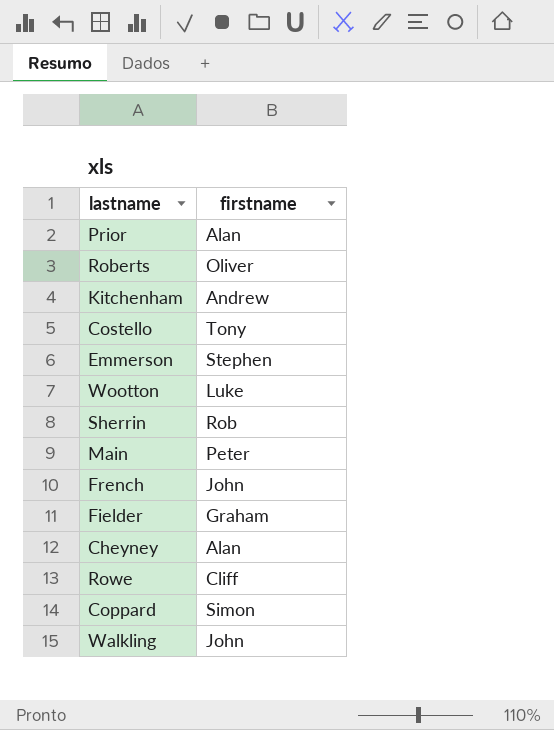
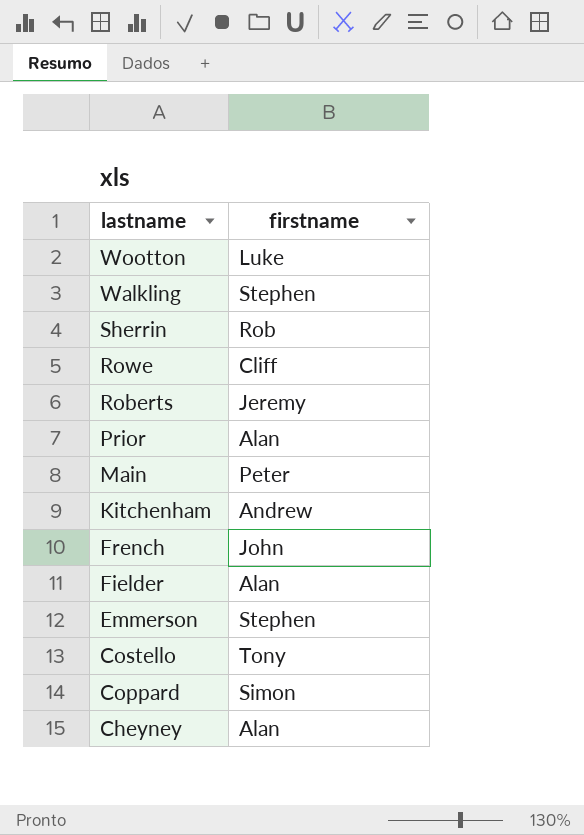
row order: none -> lastname descending
Walkling | firstname: John -> Stephen
Roberts | firstname: Oliver -> Jeremy
Fielder | firstname: Graham -> Alan

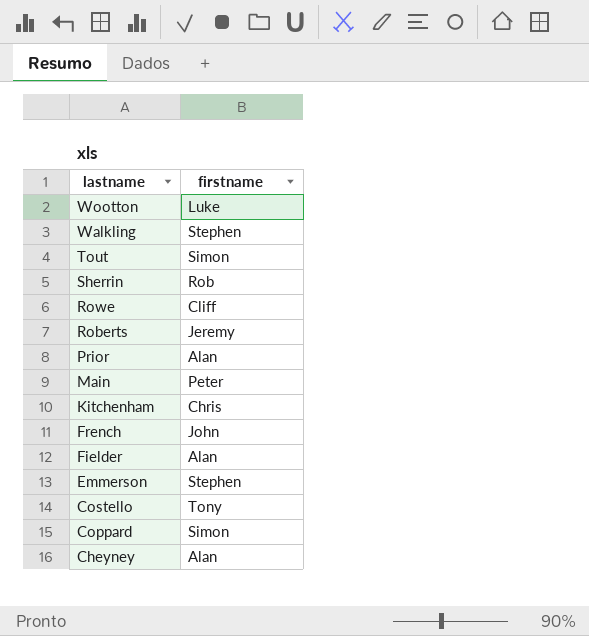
row Tout: none -> Simon
Kitchenham | firstname: Andrew -> Chris

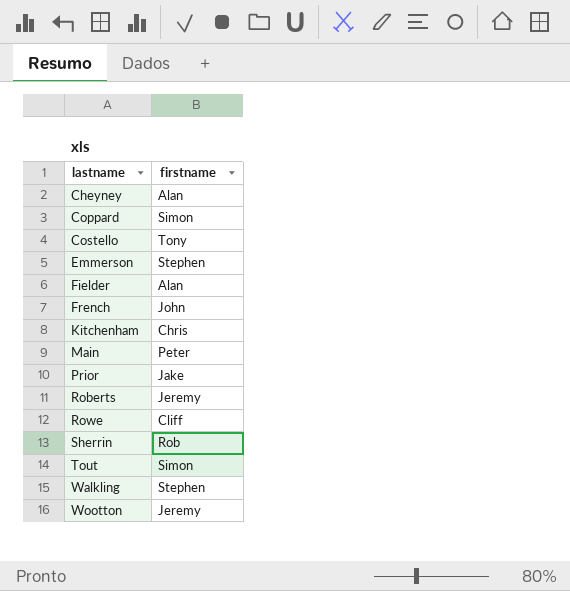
row order: lastname descending -> lastname ascending
Prior | firstname: Alan -> Jake
Wootton | firstname: Luke -> Jeremy

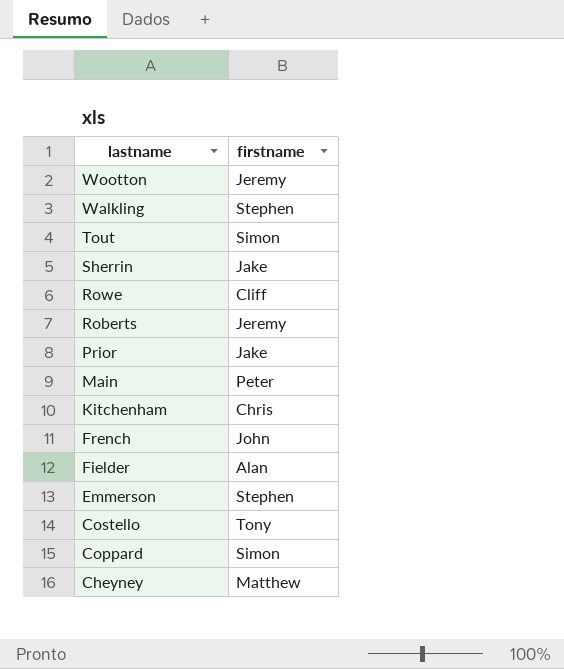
row order: lastname ascending -> lastname descending
Sherrin | firstname: Rob -> Jake
Cheyney | firstname: Alan -> Matthew

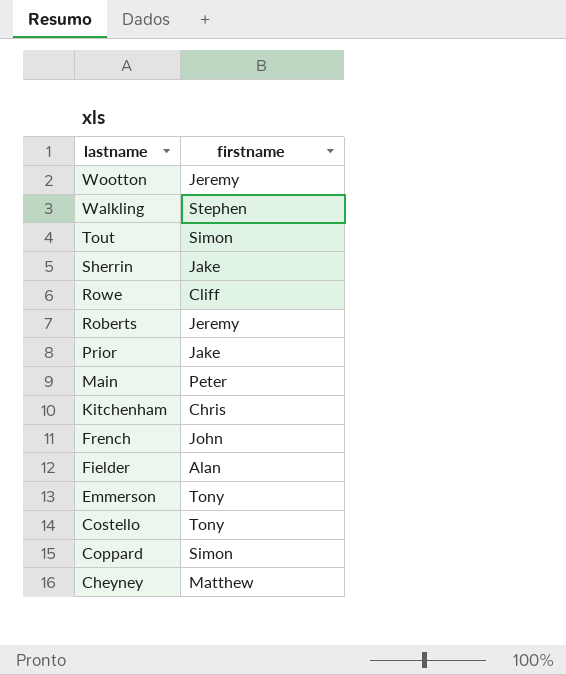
Emmerson | firstname: Stephen -> Tony

